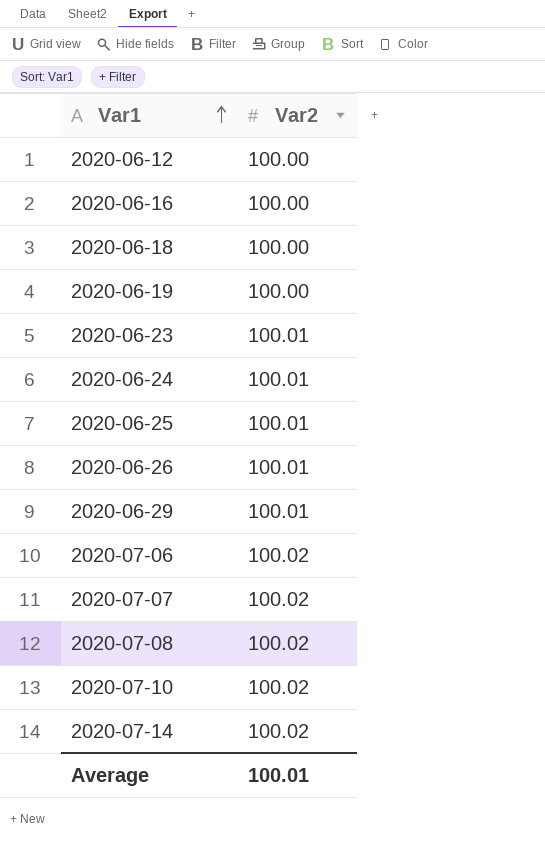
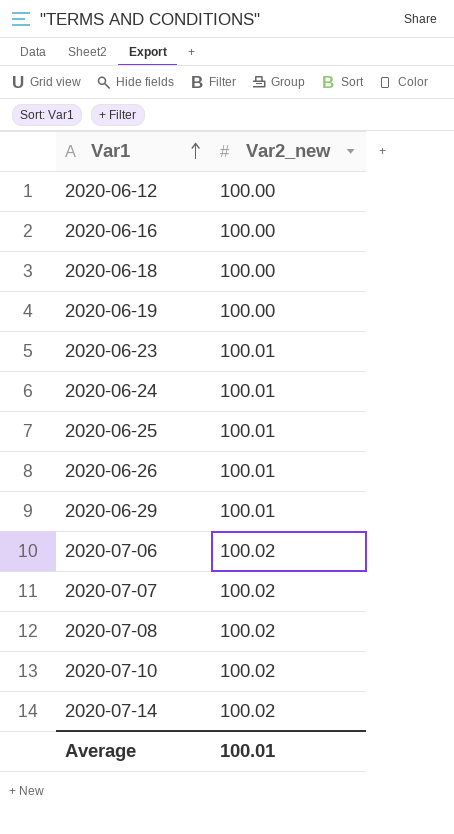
column name: Var2 -> Var2_new

